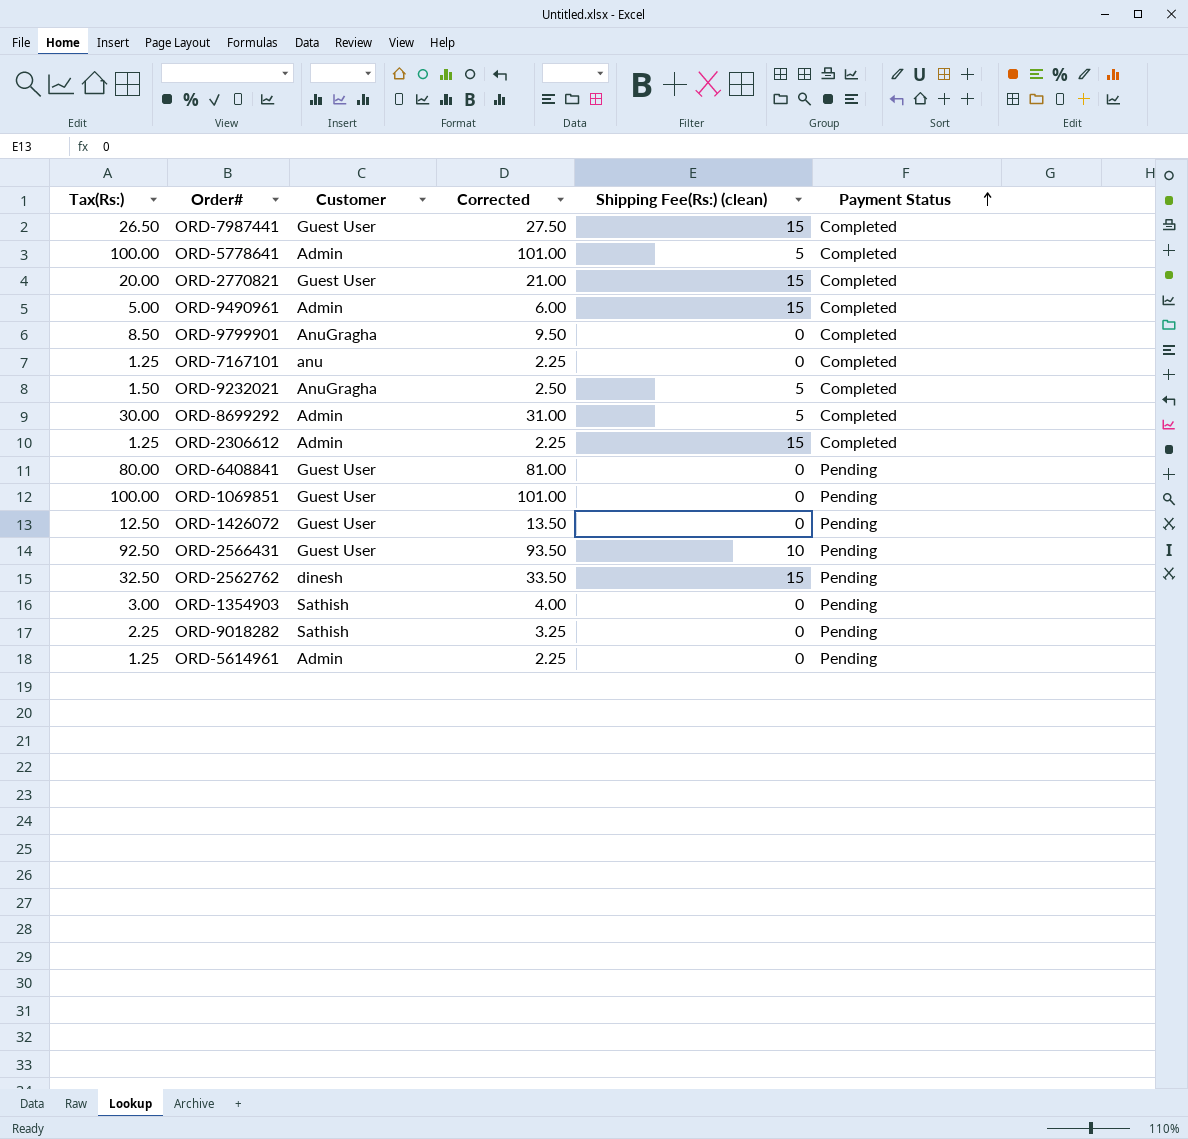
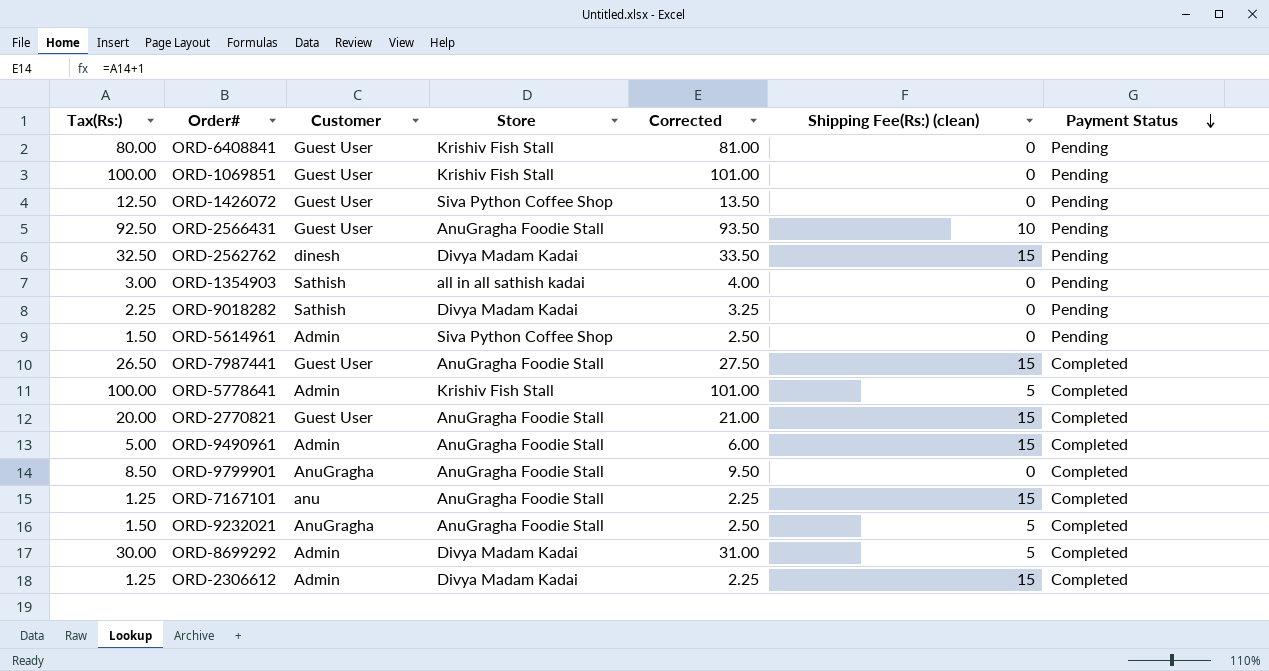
row order: Payment Status ascending -> Payment Status descending
column Store | position: none -> 4
ORD-5614961 | Tax(Rs:): 1.25 -> 1.50
ORD-5614961 | Corrected: 2.25 -> 2.50
ORD-7167101 | Shipping Fee(Rs:) (clean): 0 -> 15

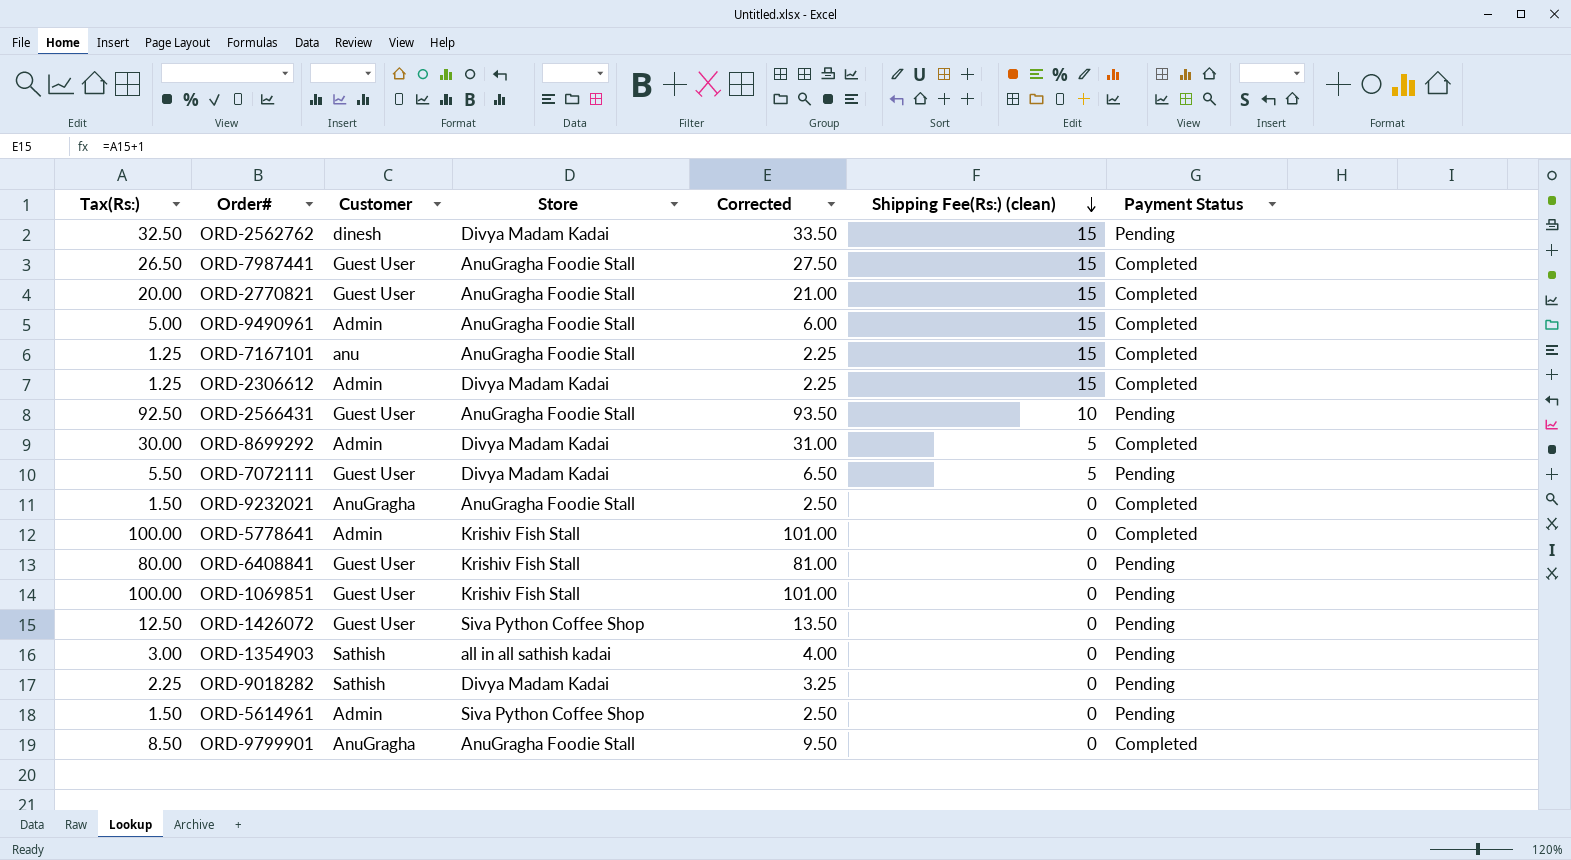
row order: Payment Status descending -> Shipping Fee(Rs:) (clean) descending
row ORD-7072111: none -> 5.50 | Guest User | Divya Madam Kadai | 6.50 | 5 | Pending
ORD-9232021 | Shipping Fee(Rs:) (clean): 5 -> 0
ORD-5778641 | Shipping Fee(Rs:) (clean): 5 -> 0

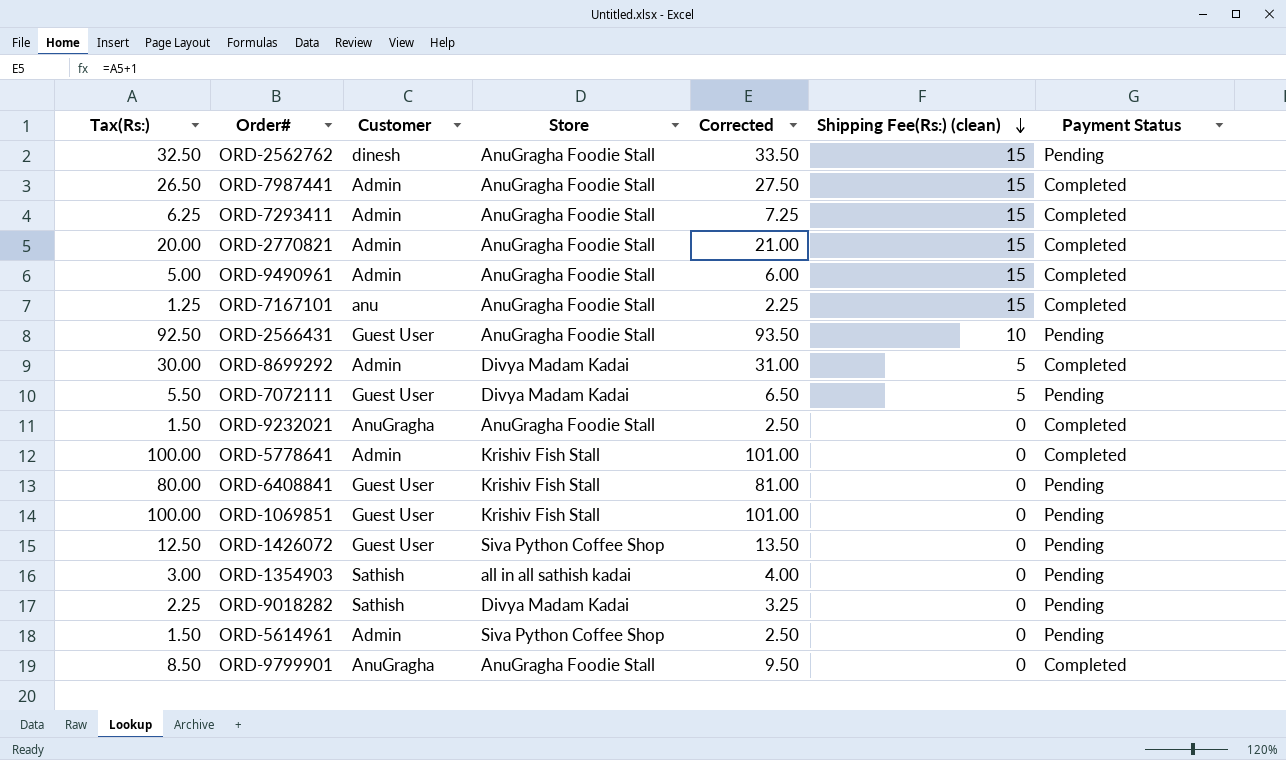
row ORD-2306612: 1.25 | Admin | Divya Madam Kadai | 2.25 | 15 | Completed -> none
ORD-2562762 | Store: Divya Madam Kadai -> AnuGragha Foodie Stall
ORD-7987441 | Customer: Guest User -> Admin
row ORD-7293411: none -> 6.25 | Admin | AnuGragha Foodie Stall | 7.25 | 15 | Completed
ORD-2770821 | Customer: Guest User -> Admin

